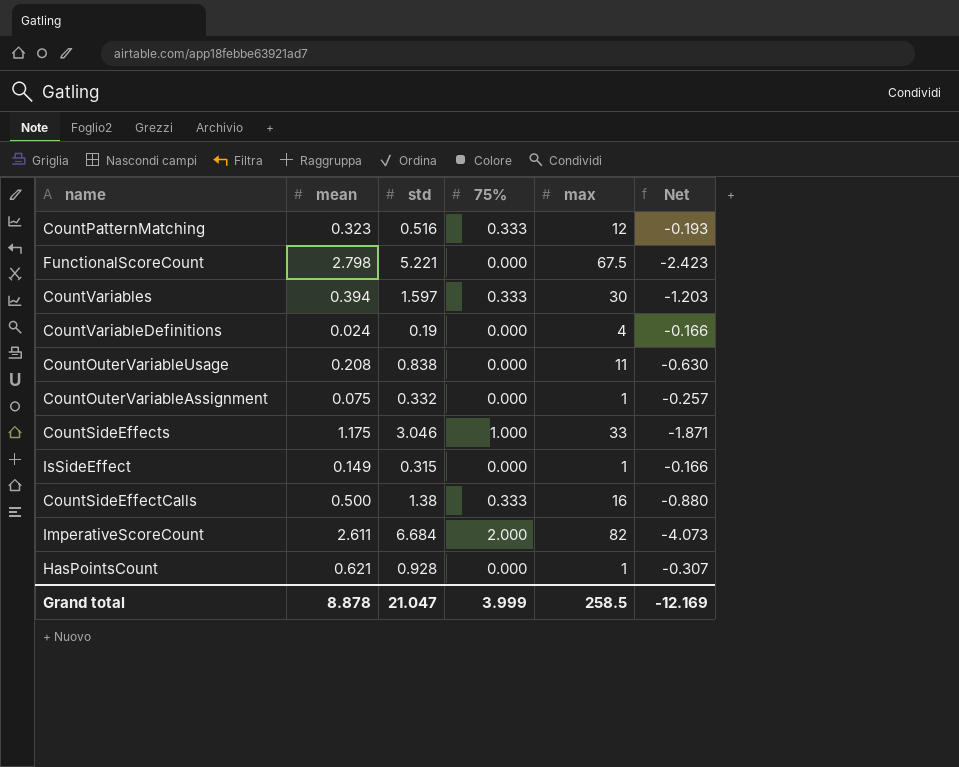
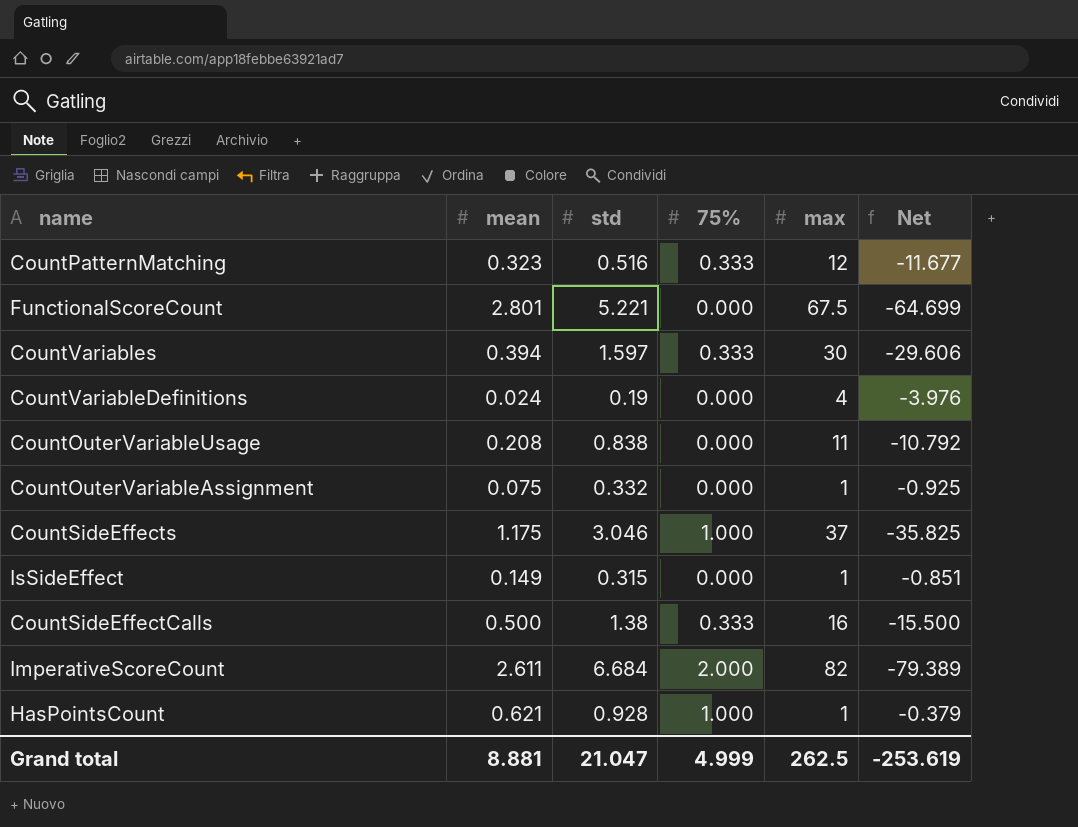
column Net | formula: [mean] - [std] -> [mean] - [max]
FunctionalScoreCount | mean: 2.798 -> 2.801
CountSideEffects | max: 33 -> 37
HasPointsCount | 75%: 0.000 -> 1.000
Grand total | mean: 8.878 -> 8.881
Grand total | 75%: 3.999 -> 4.999
Grand total | max: 258.5 -> 262.5
Grand total | Net: -12.169 -> -253.619

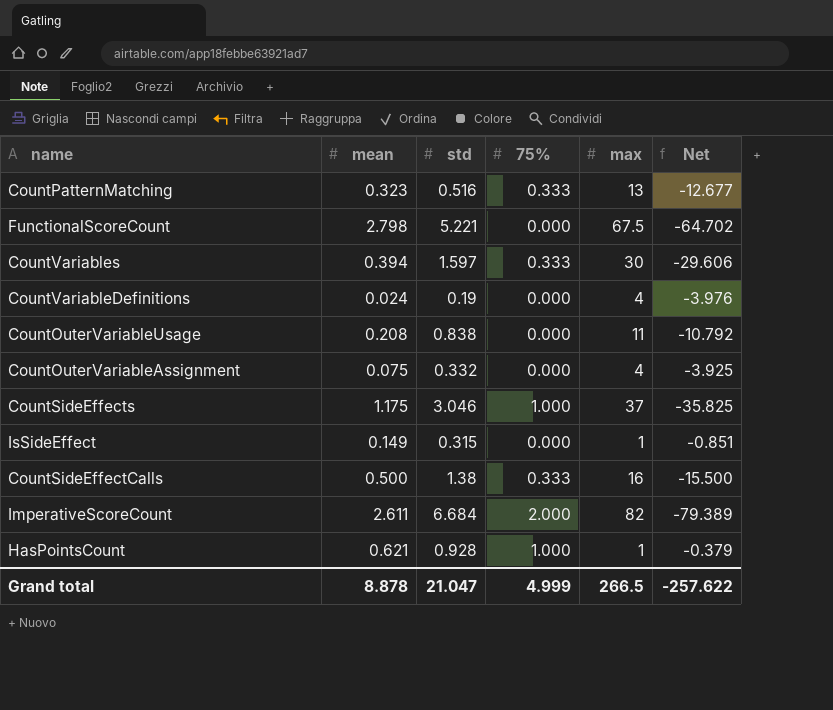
CountPatternMatching | max: 12 -> 13
CountPatternMatching | Net: -11.677 -> -12.677
FunctionalScoreCount | mean: 2.801 -> 2.798
FunctionalScoreCount | Net: -64.699 -> -64.702
CountOuterVariableAssignment | max: 1 -> 4
CountOuterVariableAssignment | Net: -0.925 -> -3.925
Grand total | mean: 8.881 -> 8.878
Grand total | max: 262.5 -> 266.5
Grand total | Net: -253.619 -> -257.622

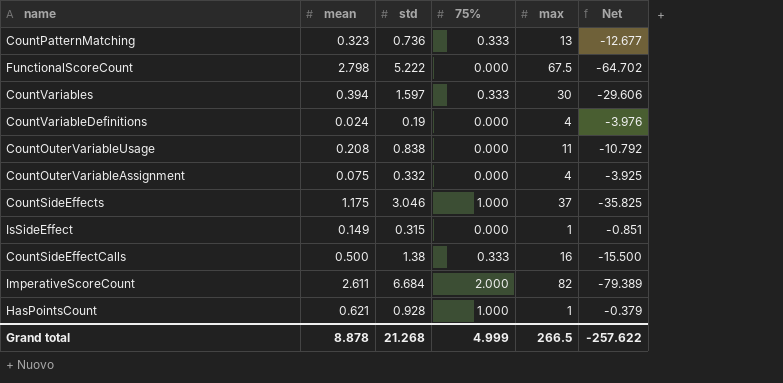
CountPatternMatching | std: 0.516 -> 0.736
FunctionalScoreCount | std: 5.221 -> 5.222
Grand total | std: 21.047 -> 21.268

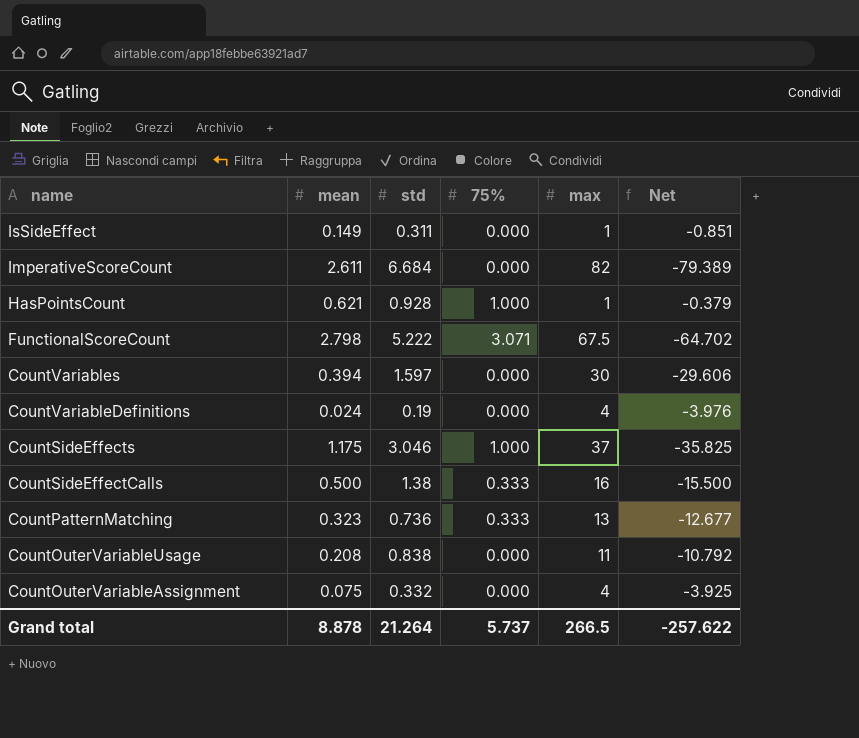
row order: none -> name descending
IsSideEffect | std: 0.315 -> 0.311
ImperativeScoreCount | 75%: 2.000 -> 0.000
FunctionalScoreCount | 75%: 0.000 -> 3.071
CountVariables | 75%: 0.333 -> 0.000
Grand total | std: 21.268 -> 21.264
Grand total | 75%: 4.999 -> 5.737

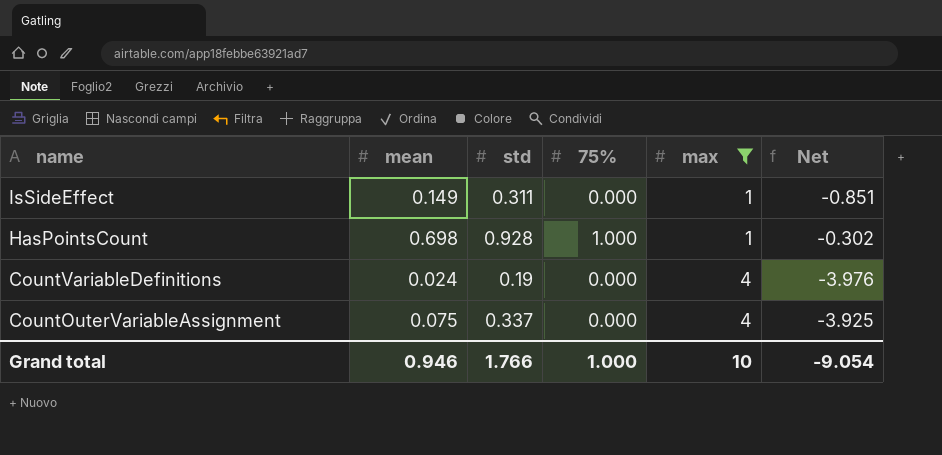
filter: none -> max <= 4
HasPointsCount | mean: 0.621 -> 0.698
HasPointsCount | Net: -0.379 -> -0.302
CountOuterVariableAssignment | std: 0.332 -> 0.337
Grand total | mean: 8.878 -> 0.946
Grand total | std: 21.264 -> 1.766
Grand total | 75%: 5.737 -> 1.000
Grand total | max: 266.5 -> 10
Grand total | Net: -257.622 -> -9.054

